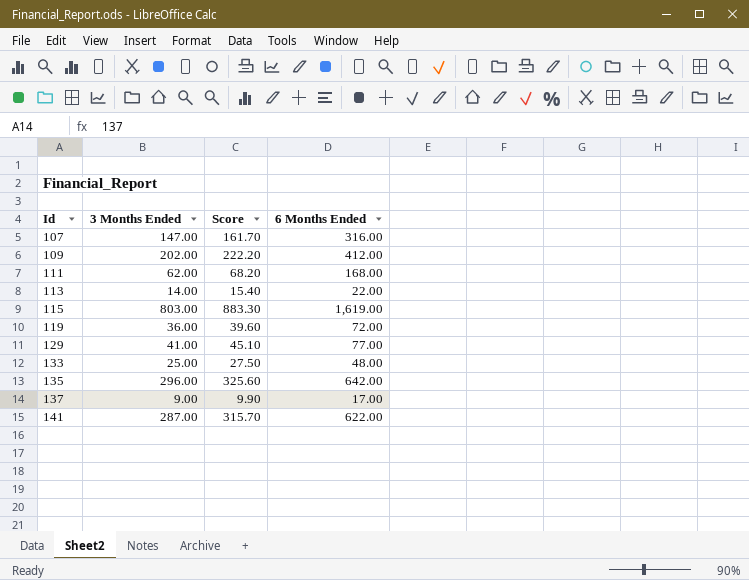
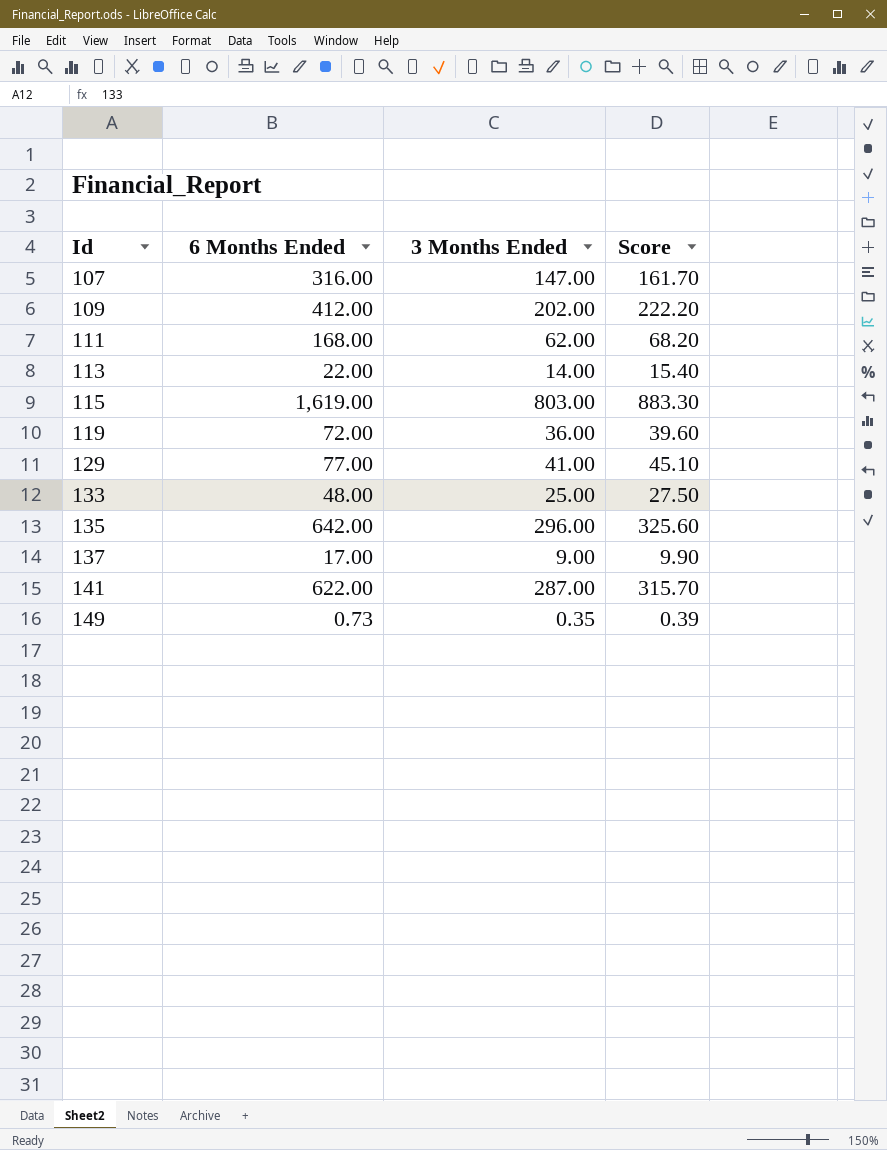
column 6 Months Ended | position: 4 -> 2
row 149: none -> 0.73 | 0.35 | 0.39

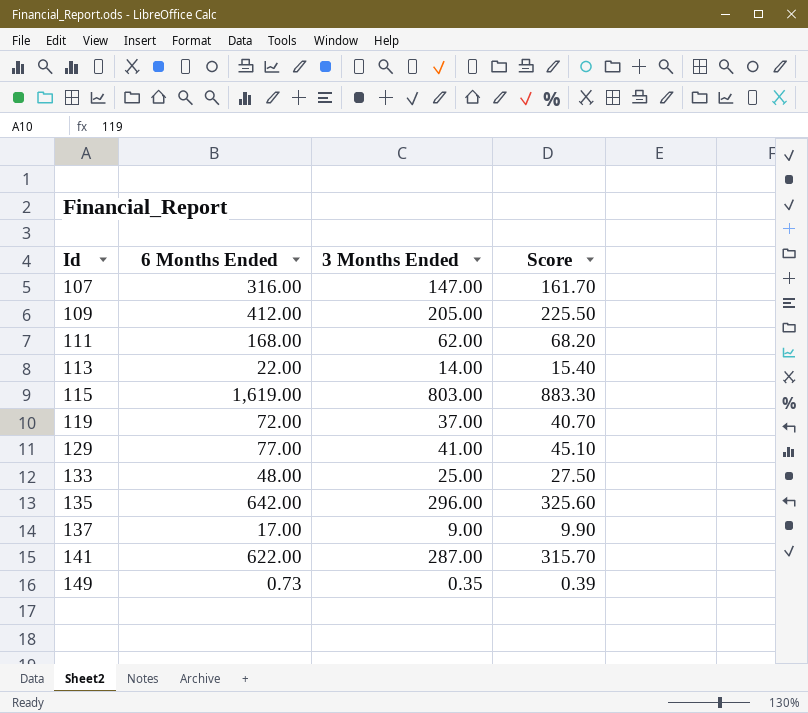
109 | 3 Months Ended: 202.00 -> 205.00
109 | Score: 222.20 -> 225.50
119 | 3 Months Ended: 36.00 -> 37.00
119 | Score: 39.60 -> 40.70

